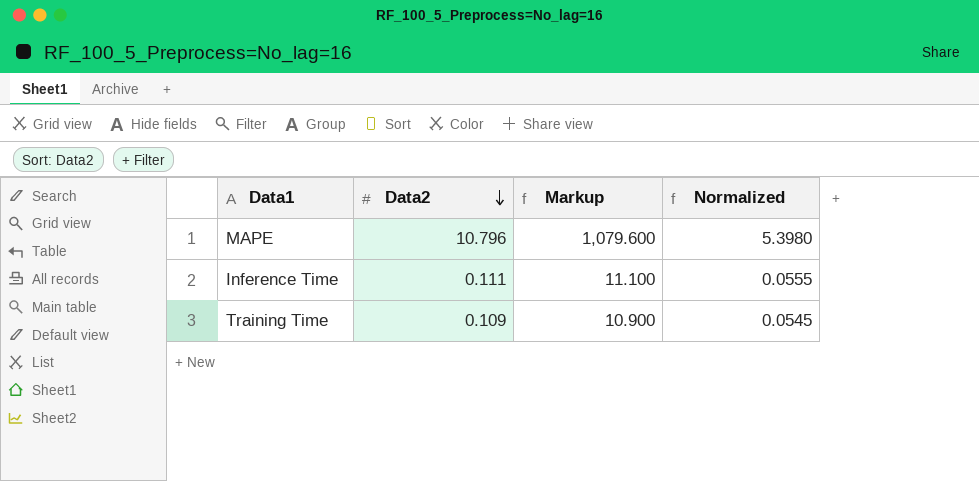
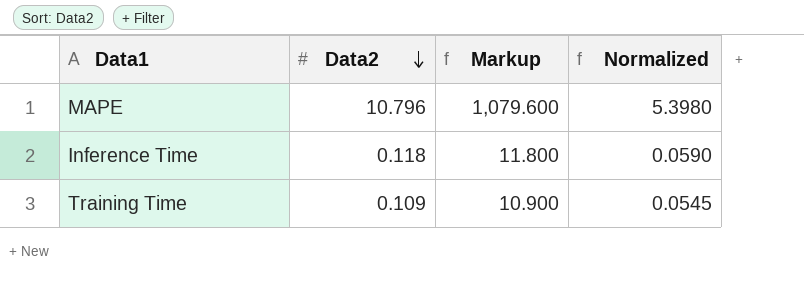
Inference Time | Data2: 0.111 -> 0.118
Inference Time | Markup: 11.100 -> 11.800
Inference Time | Normalized: 0.0555 -> 0.0590

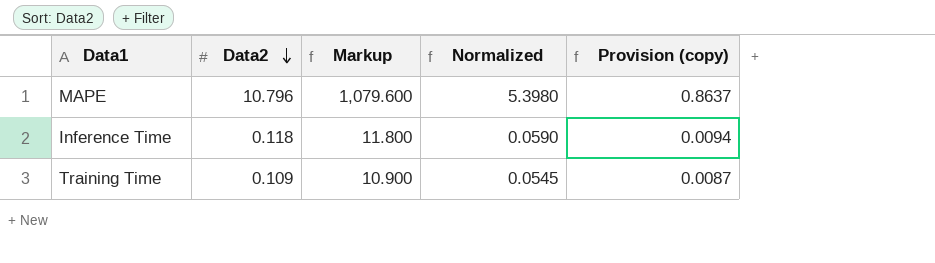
column Provision (copy) | formula: none -> [Data2] * 0.08

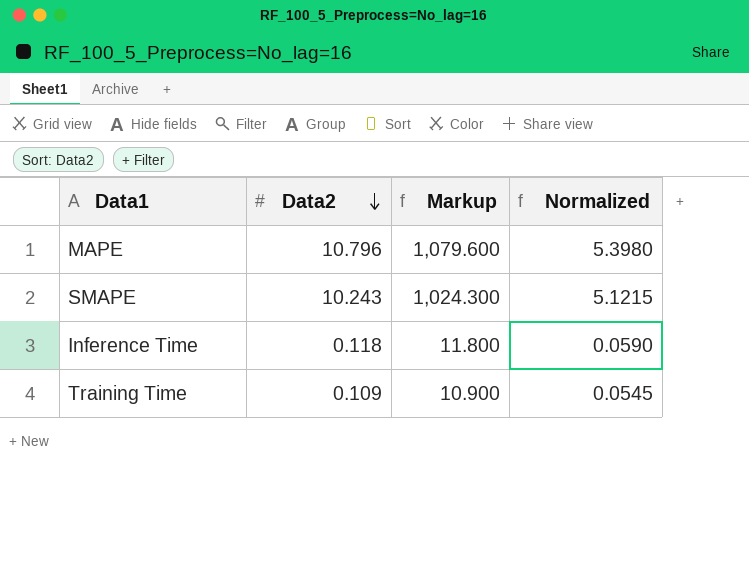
column Provision (copy) | formula: [Data2] * 0.08 -> none
row SMAPE: none -> 10.243 | 1,024.300 | 5.1215

